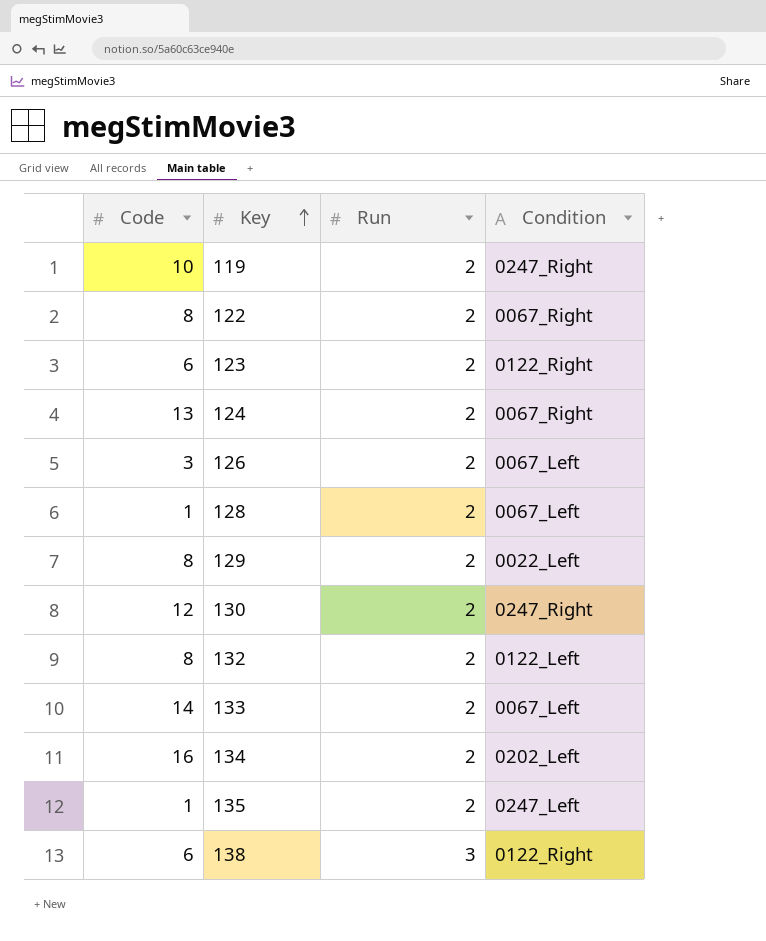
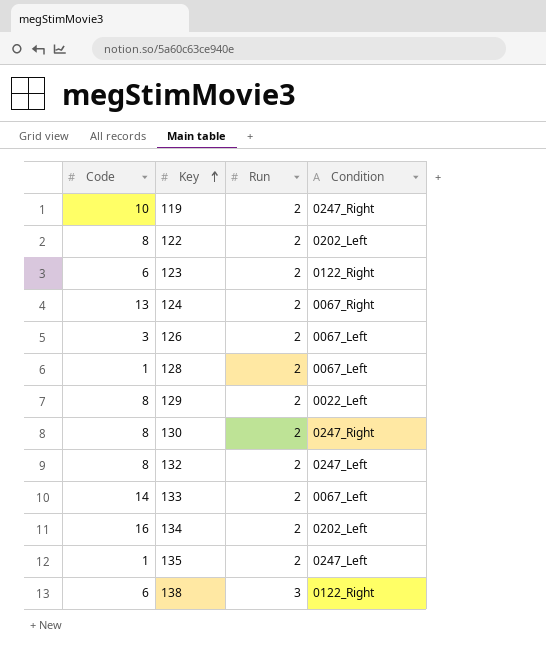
122 | Condition: 0067_Right -> 0202_Left
130 | Code: 12 -> 8
132 | Condition: 0122_Left -> 0247_Left

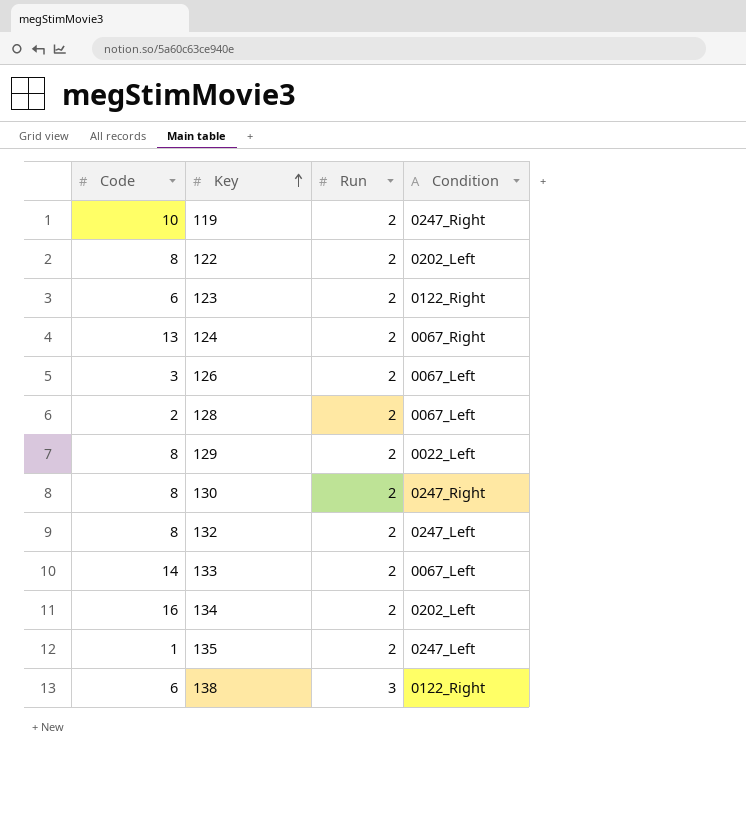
128 | Code: 1 -> 2

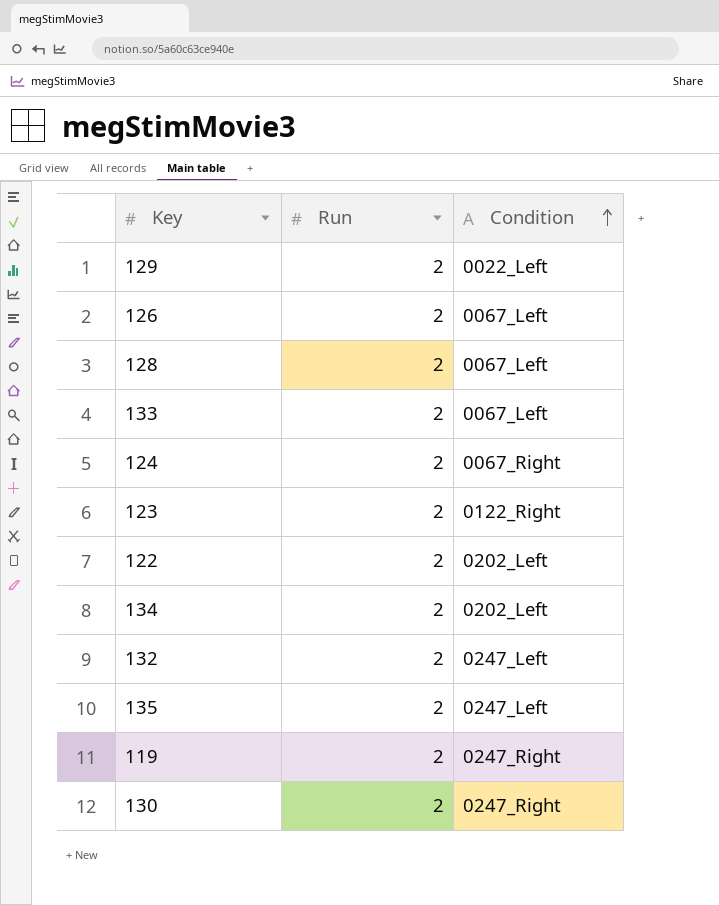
row order: Key ascending -> Condition ascending
column Code | position: 1 -> none
row 138: 6 | 3 | 0122_Right -> none

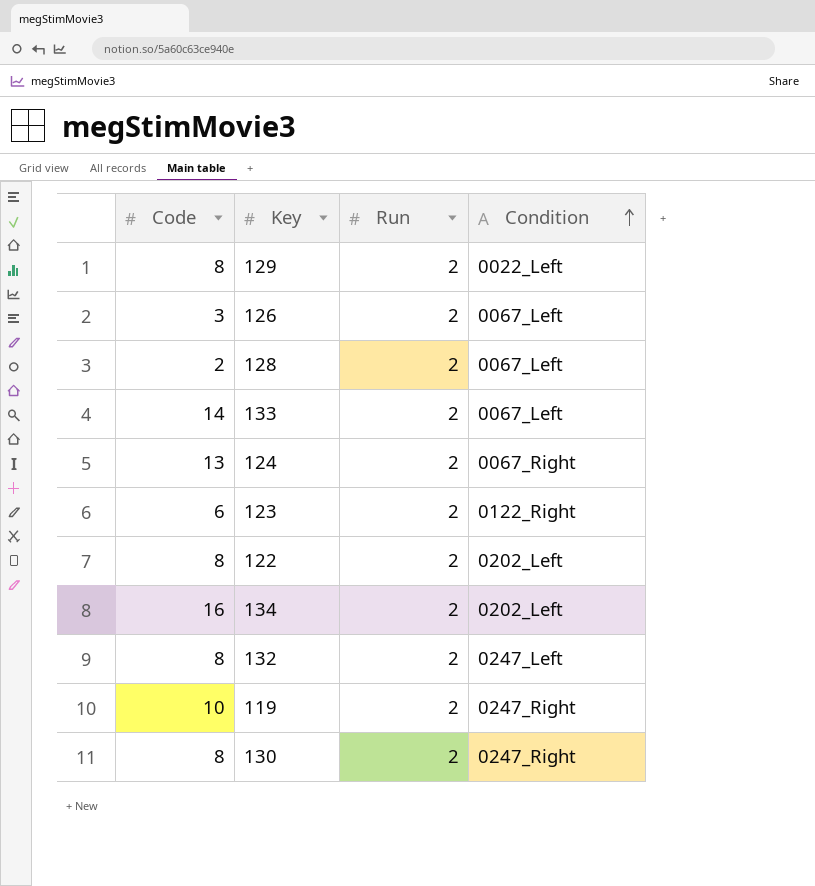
column Code | position: none -> 1
row 135: 2 | 0247_Left -> none

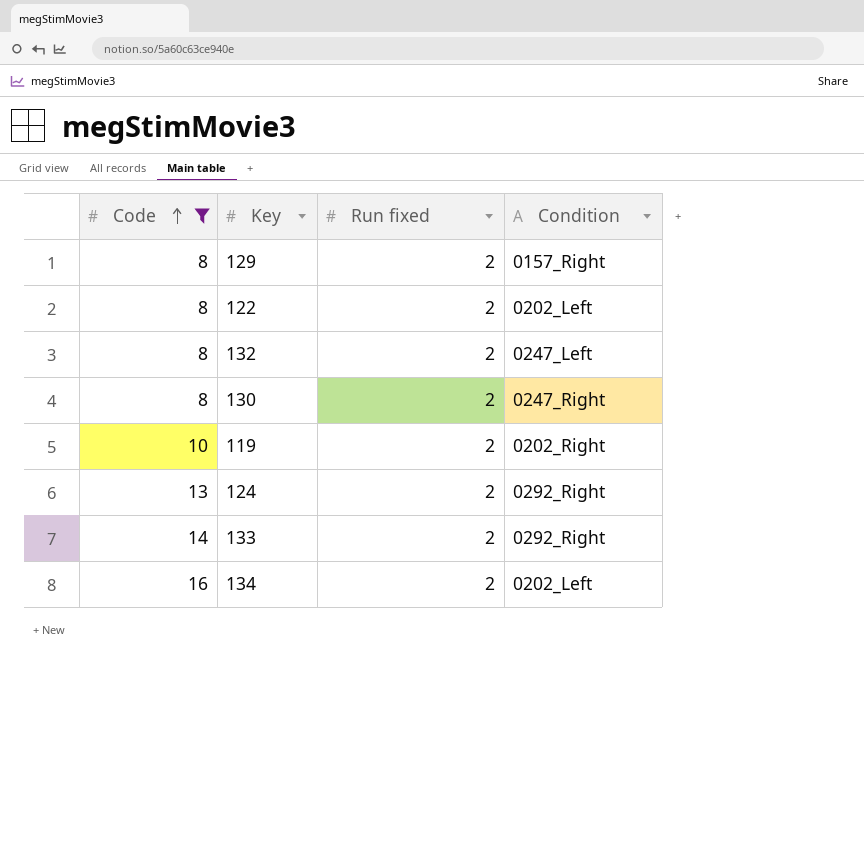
filter: none -> Code >= 8
row order: Condition ascending -> Code ascending
column name: Run -> Run fixed
129 | Condition: 0022_Left -> 0157_Right
119 | Condition: 0247_Right -> 0202_Right
124 | Condition: 0067_Right -> 0292_Right
133 | Condition: 0067_Left -> 0292_Right

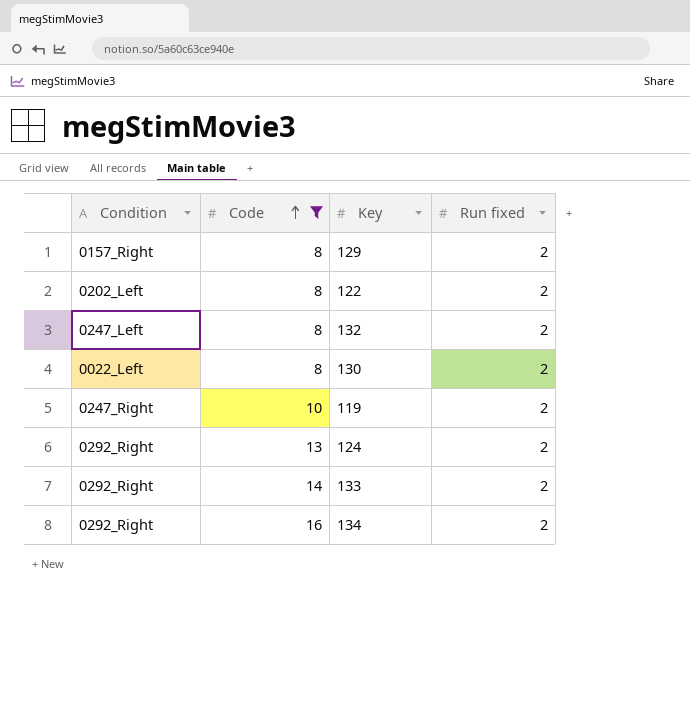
column Condition | position: 4 -> 1
130 | Condition: 0247_Right -> 0022_Left
119 | Condition: 0202_Right -> 0247_Right
134 | Condition: 0202_Left -> 0292_Right

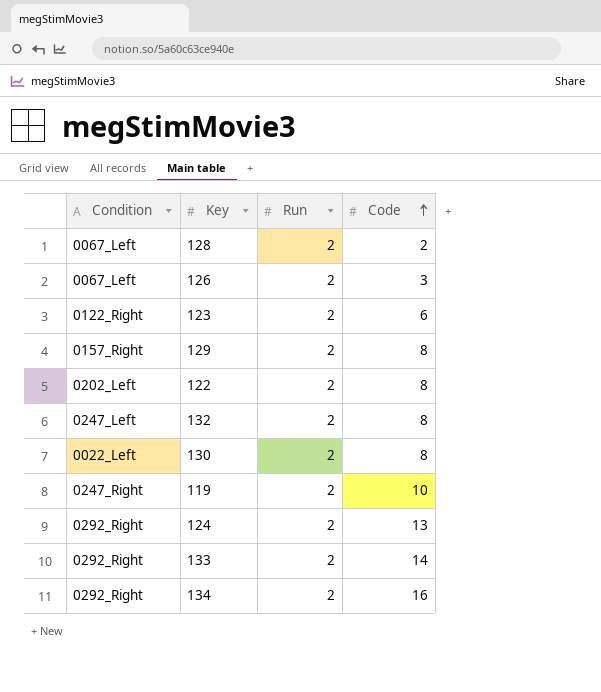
filter: Code >= 8 -> none
column name: Run fixed -> Run
column Code | position: 2 -> 4

